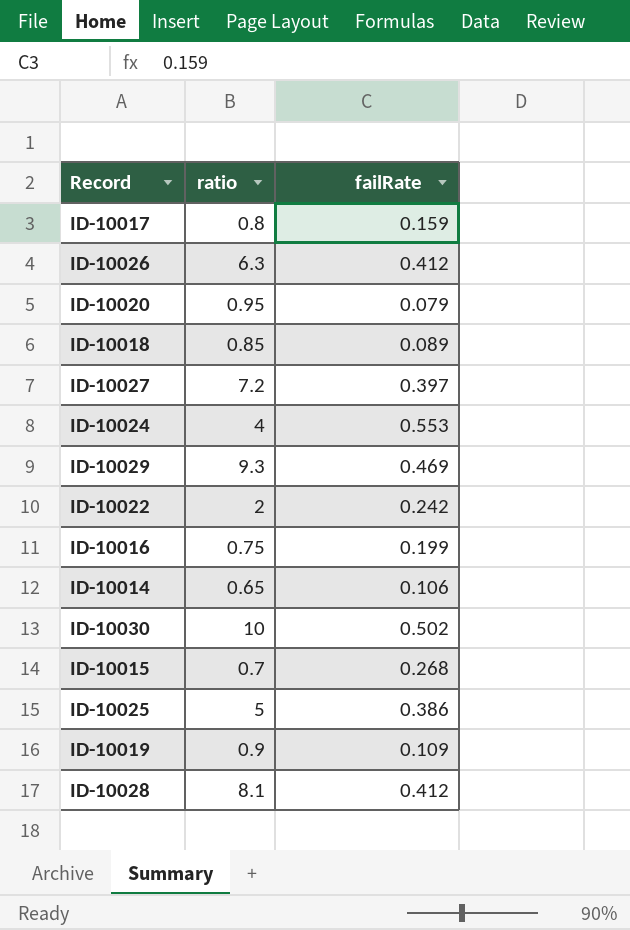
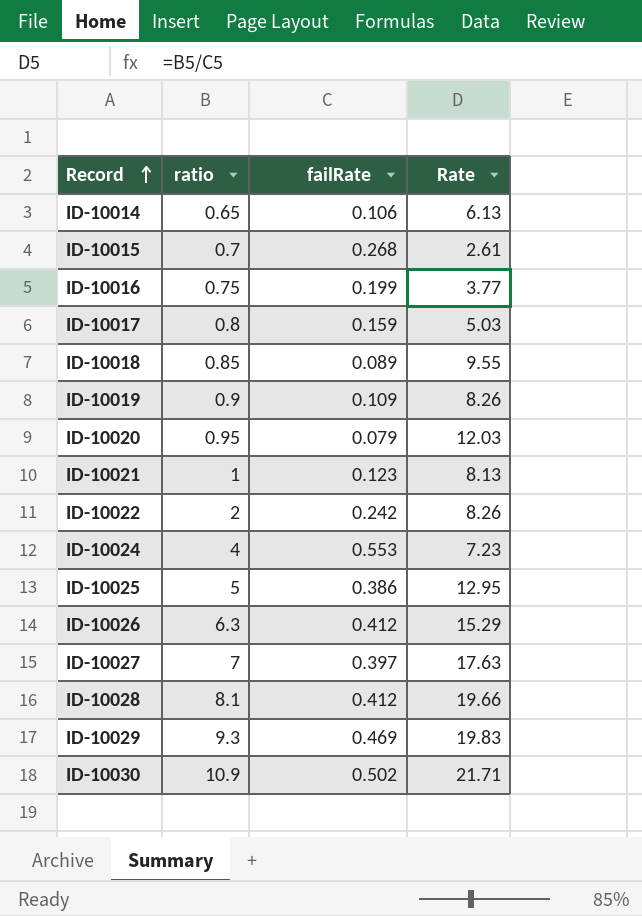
row order: none -> Record ascending
column Rate | formula: none -> [ratio] / [failRate]
row ID-10021: none -> 1 | 0.123 | 8.13
ID-10027 | ratio: 7.2 -> 7
ID-10030 | ratio: 10 -> 10.9

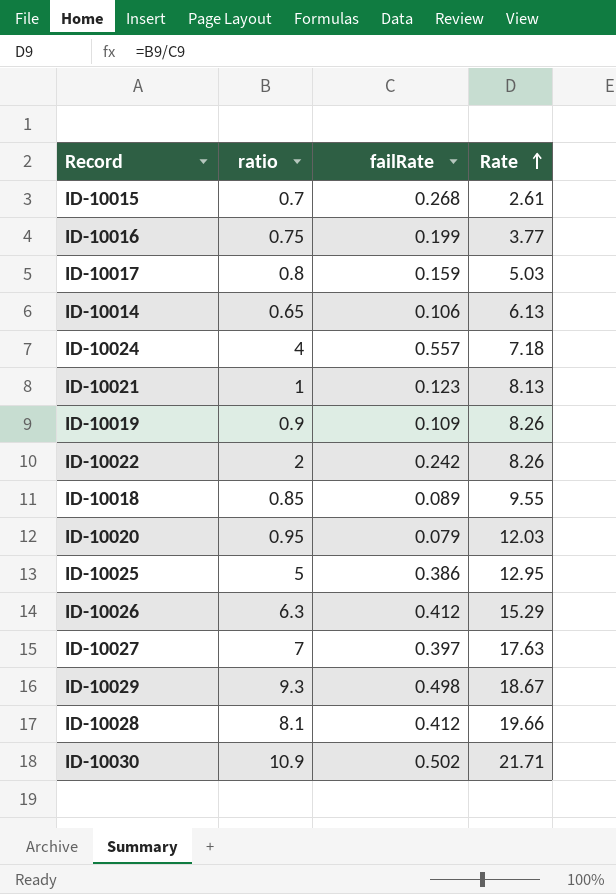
row order: Record ascending -> Rate ascending
ID-10024 | failRate: 0.553 -> 0.557
ID-10024 | Rate: 7.23 -> 7.18
ID-10029 | failRate: 0.469 -> 0.498
ID-10029 | Rate: 19.83 -> 18.67

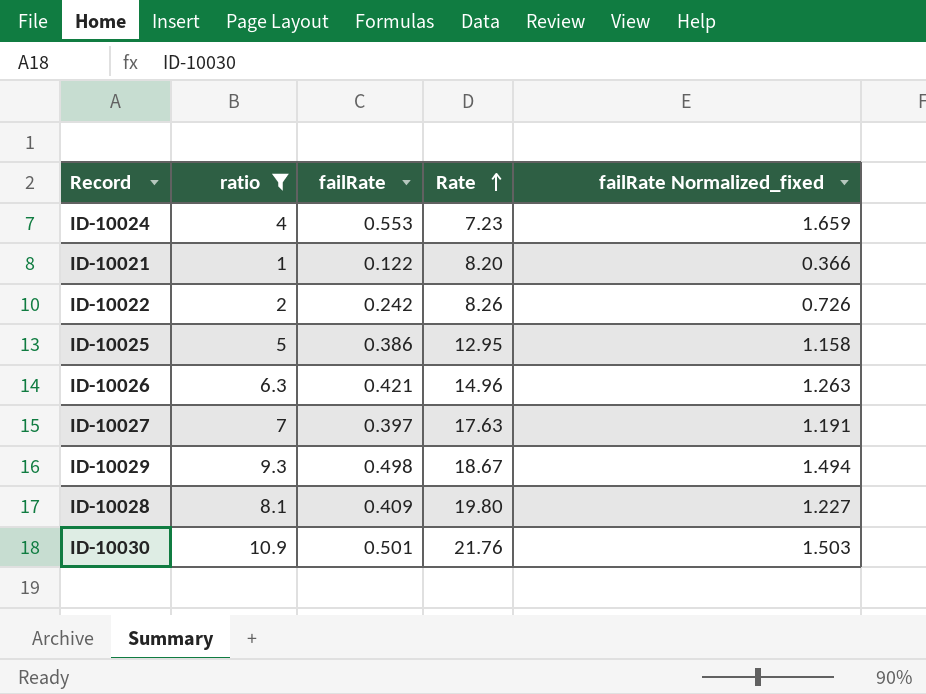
filter: none -> ratio >= 1
column failRate Normalized_fixed | formula: none -> [failRate] * 3
ID-10024 | failRate: 0.557 -> 0.553
ID-10024 | Rate: 7.18 -> 7.23
ID-10021 | failRate: 0.123 -> 0.122
ID-10021 | Rate: 8.13 -> 8.20
ID-10026 | failRate: 0.412 -> 0.421
ID-10026 | Rate: 15.29 -> 14.96
ID-10028 | failRate: 0.412 -> 0.409
ID-10028 | Rate: 19.66 -> 19.80
ID-10030 | failRate: 0.502 -> 0.501
ID-10030 | Rate: 21.71 -> 21.76

